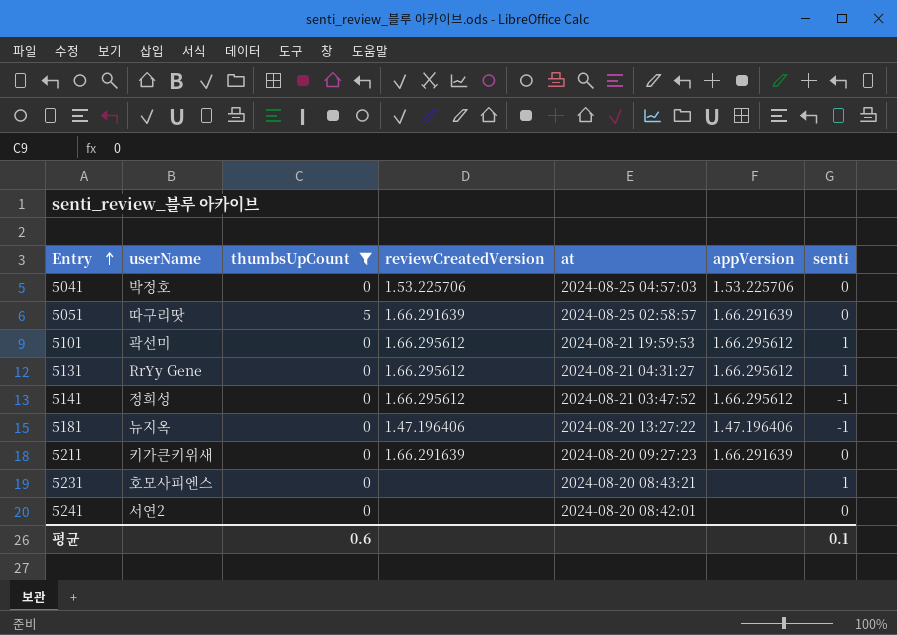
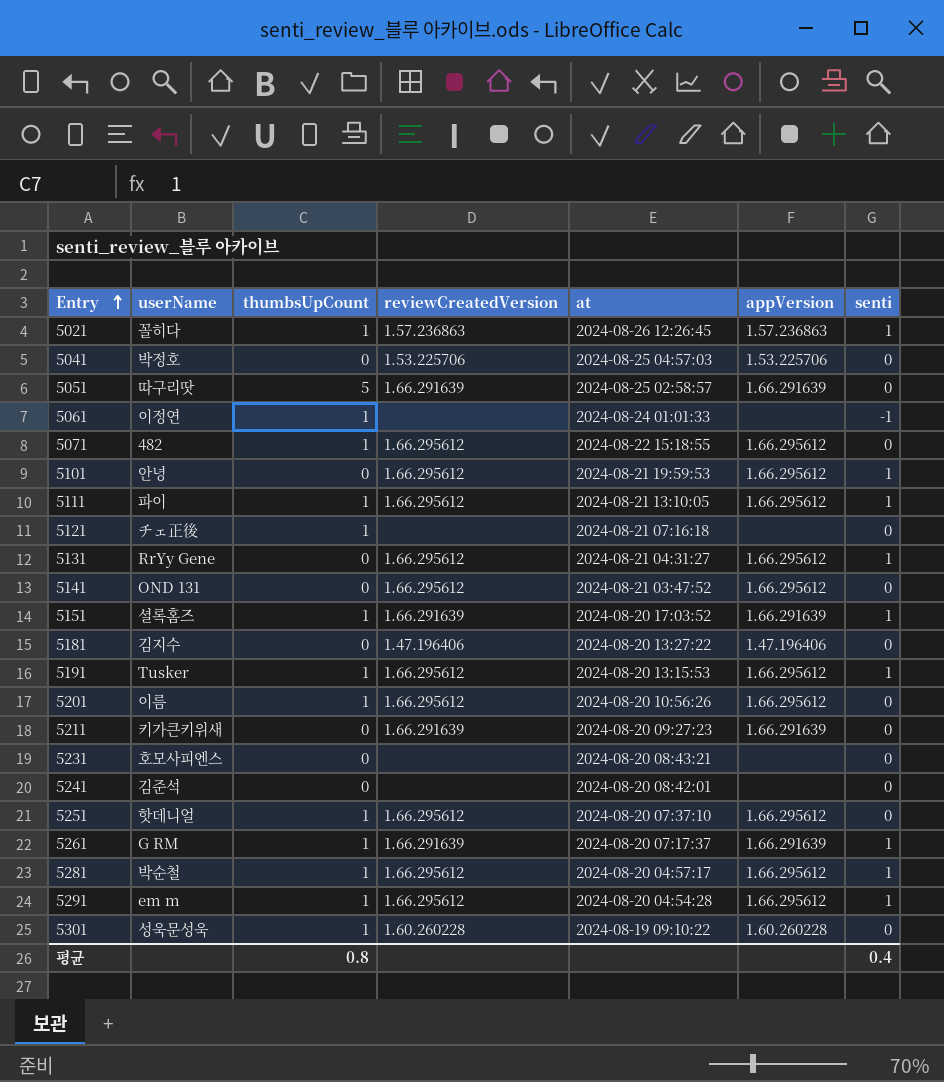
filter: thumbsUpCount != 1 -> none
5101 | userName: 곽선미 -> 안녕
5141 | userName: 정희성 -> OND 131
5141 | senti: -1 -> 0
5181 | userName: 뉴지옥 -> 김지수
5181 | senti: -1 -> 0
5231 | senti: 1 -> 0
5241 | userName: 서연2 -> 김준석
평균 | thumbsUpCount: 0.6 -> 0.8
평균 | senti: 0.1 -> 0.4

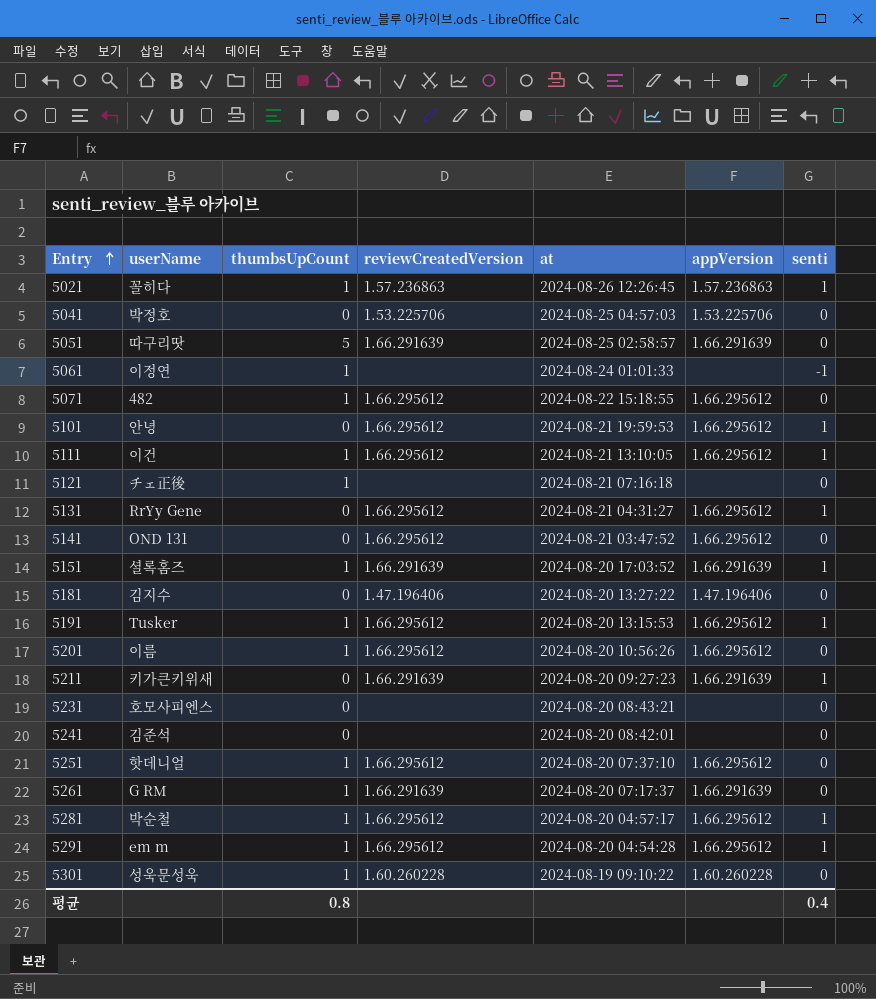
5111 | userName: 파이 -> 이건
5211 | senti: 0 -> 1
5261 | senti: 1 -> 0

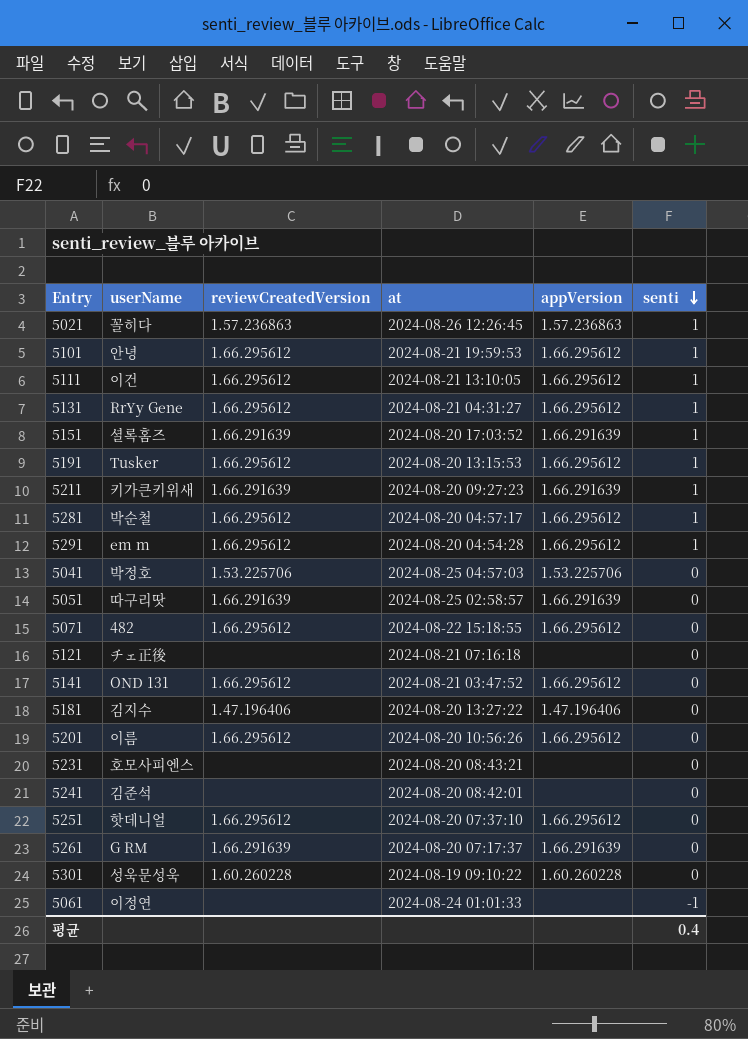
row order: Entry ascending -> senti descending
column thumbsUpCount | position: 3 -> none

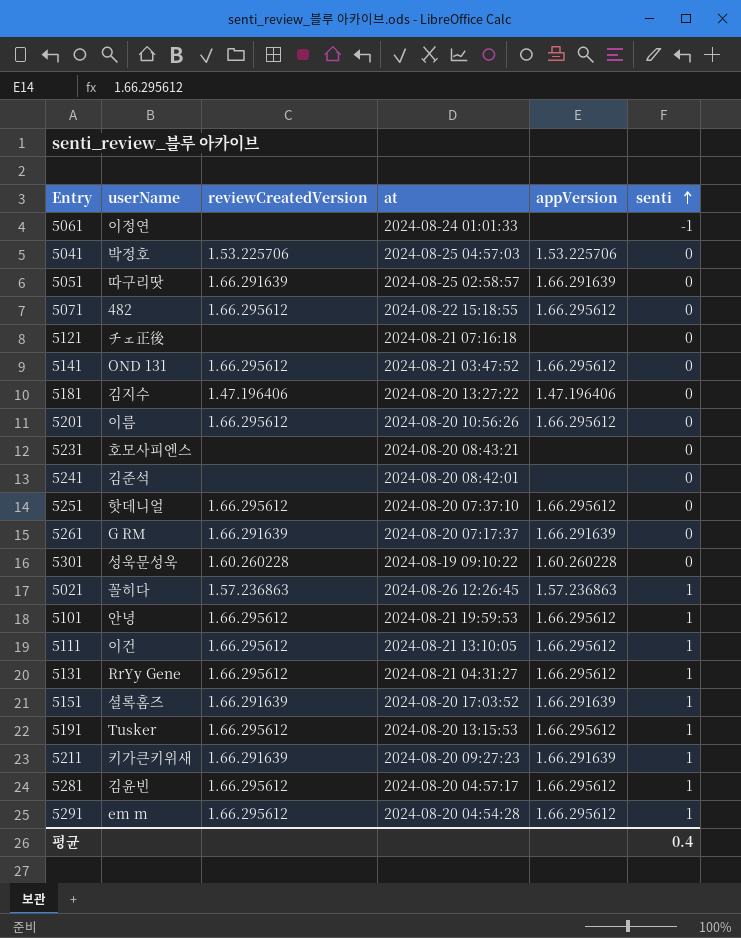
row order: senti descending -> senti ascending
5281 | userName: 박순철 -> 김윤빈

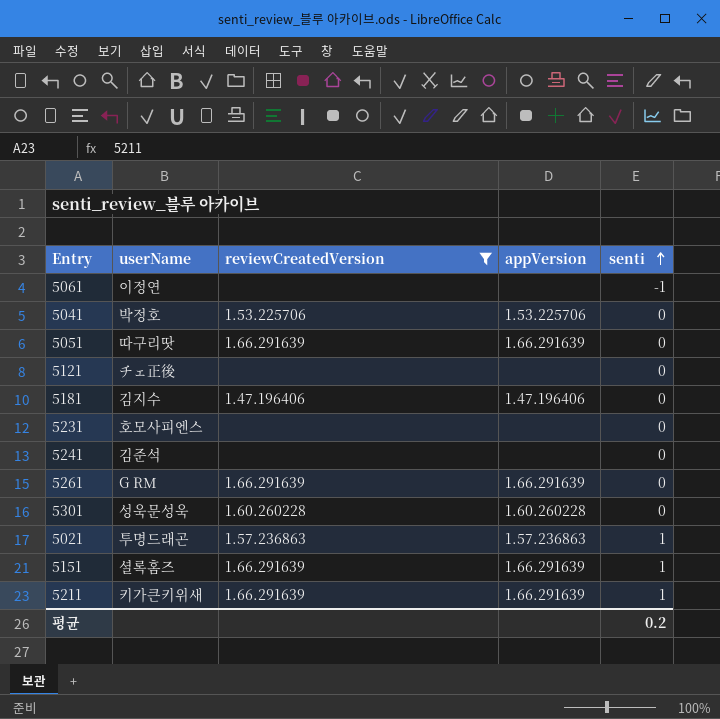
filter: none -> reviewCreatedVersion != 1.66.295612
column at | position: 4 -> none
5021 | userName: 꼴히다 -> 투명드래곤
평균 | senti: 0.4 -> 0.2

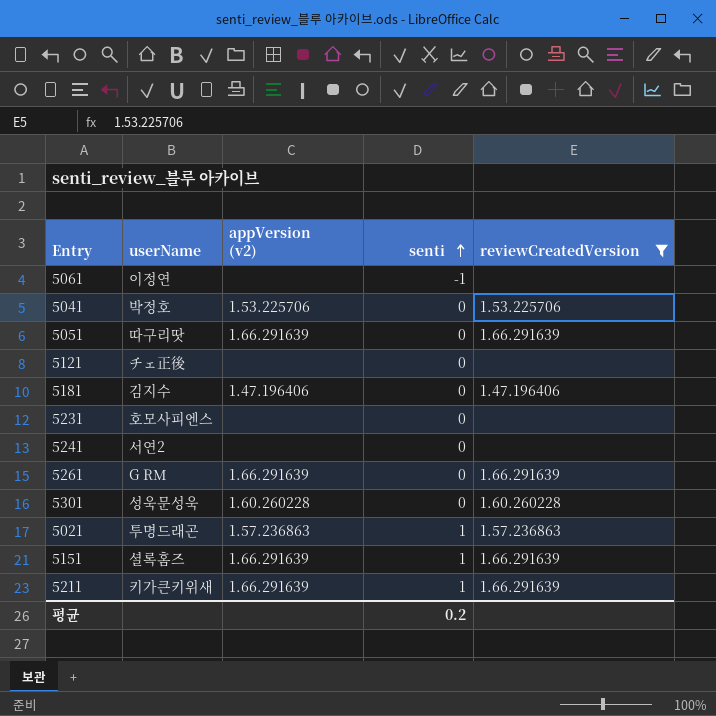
column name: appVersion -> appVersion (v2)
column reviewCreatedVersion | position: 3 -> 5
5241 | userName: 김준석 -> 서연2

